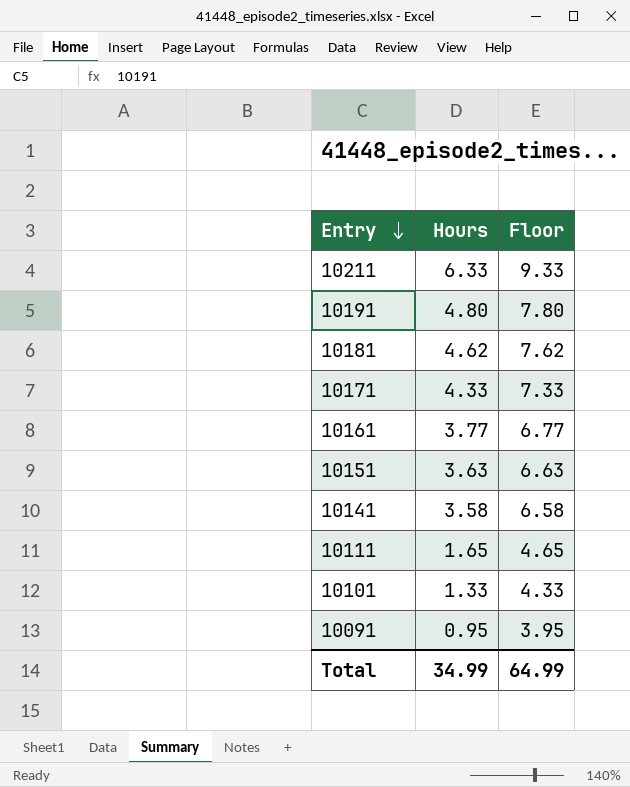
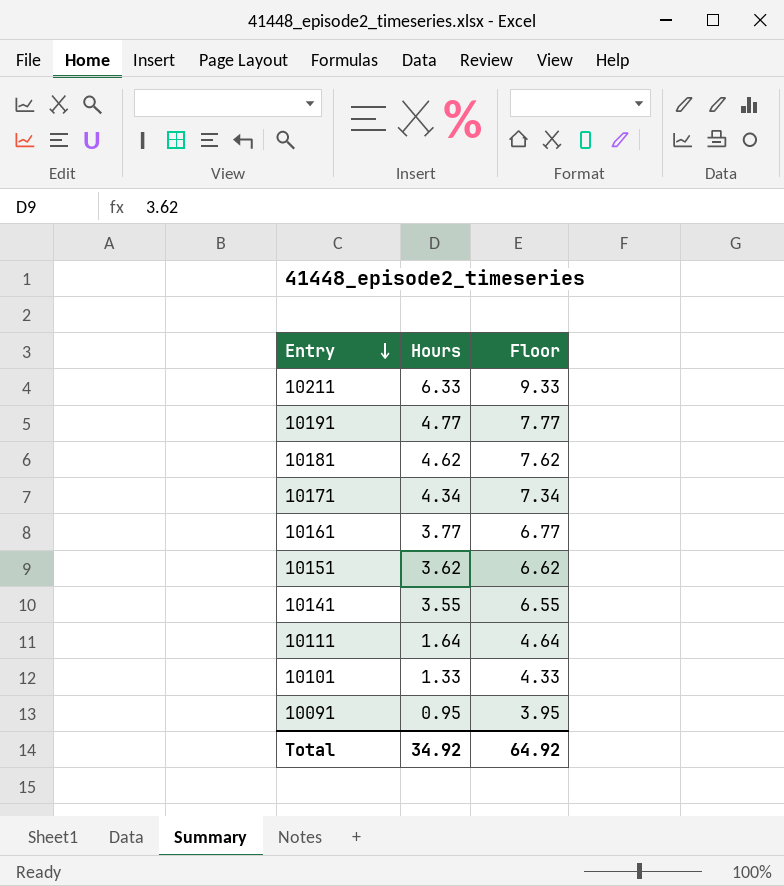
10191 | Hours: 4.80 -> 4.77
10191 | Floor: 7.80 -> 7.77
10171 | Hours: 4.33 -> 4.34
10171 | Floor: 7.33 -> 7.34
10151 | Hours: 3.63 -> 3.62
10151 | Floor: 6.63 -> 6.62
10141 | Hours: 3.58 -> 3.55
10141 | Floor: 6.58 -> 6.55
10111 | Hours: 1.65 -> 1.64
10111 | Floor: 4.65 -> 4.64
Total | Hours: 34.99 -> 34.92
Total | Floor: 64.99 -> 64.92

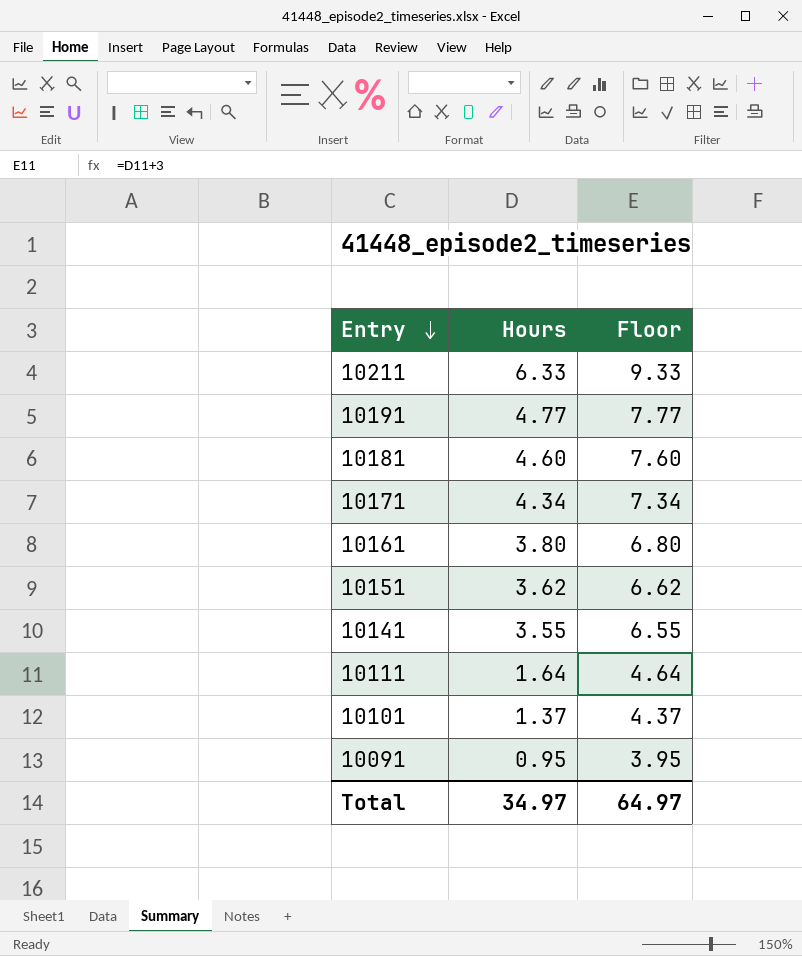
10181 | Hours: 4.62 -> 4.60
10181 | Floor: 7.62 -> 7.60
10161 | Hours: 3.77 -> 3.80
10161 | Floor: 6.77 -> 6.80
10101 | Hours: 1.33 -> 1.37
10101 | Floor: 4.33 -> 4.37
Total | Hours: 34.92 -> 34.97
Total | Floor: 64.92 -> 64.97

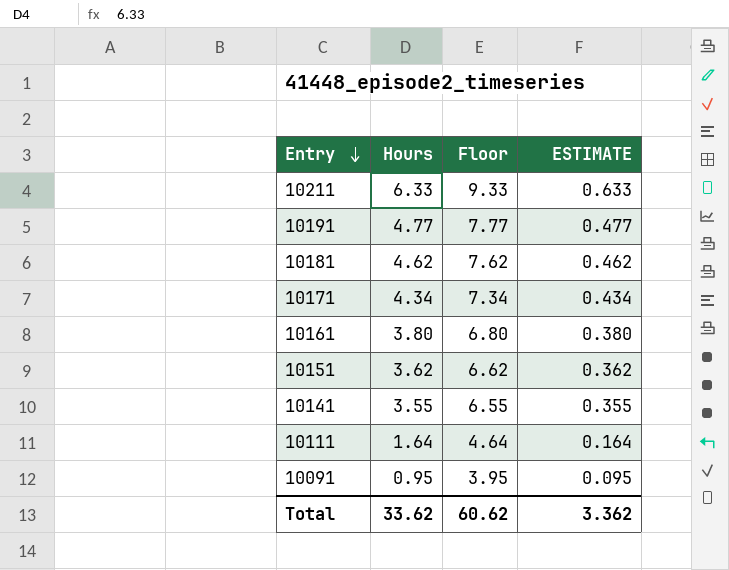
column ESTIMATE | formula: none -> [Hours] * 0.1
row 10101: 1.37 | 4.37 -> none
10181 | Hours: 4.60 -> 4.62
10181 | Floor: 7.60 -> 7.62
Total | Hours: 34.97 -> 33.62
Total | Floor: 64.97 -> 60.62

